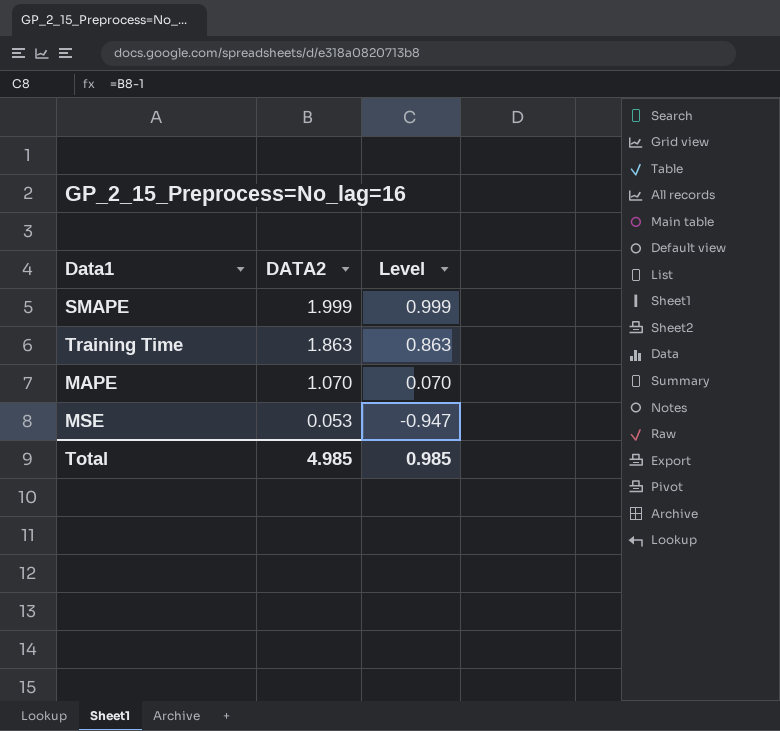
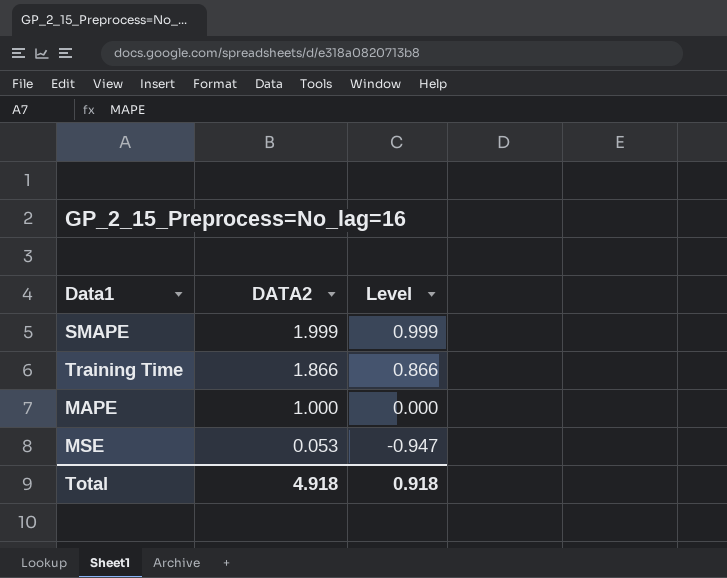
Training Time | DATA2: 1.863 -> 1.866
Training Time | Level: 0.863 -> 0.866
MAPE | DATA2: 1.070 -> 1.000
MAPE | Level: 0.070 -> 0.000
Total | DATA2: 4.985 -> 4.918
Total | Level: 0.985 -> 0.918

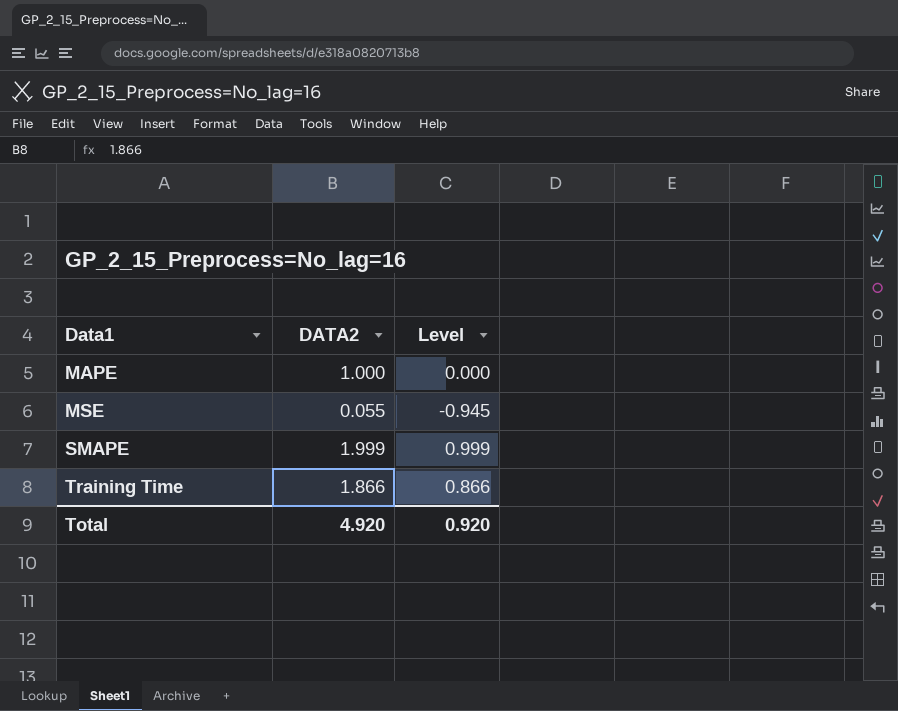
row order: DATA2 descending -> Data1 ascending
MSE | DATA2: 0.053 -> 0.055
MSE | Level: -0.947 -> -0.945
Total | DATA2: 4.918 -> 4.920
Total | Level: 0.918 -> 0.920

